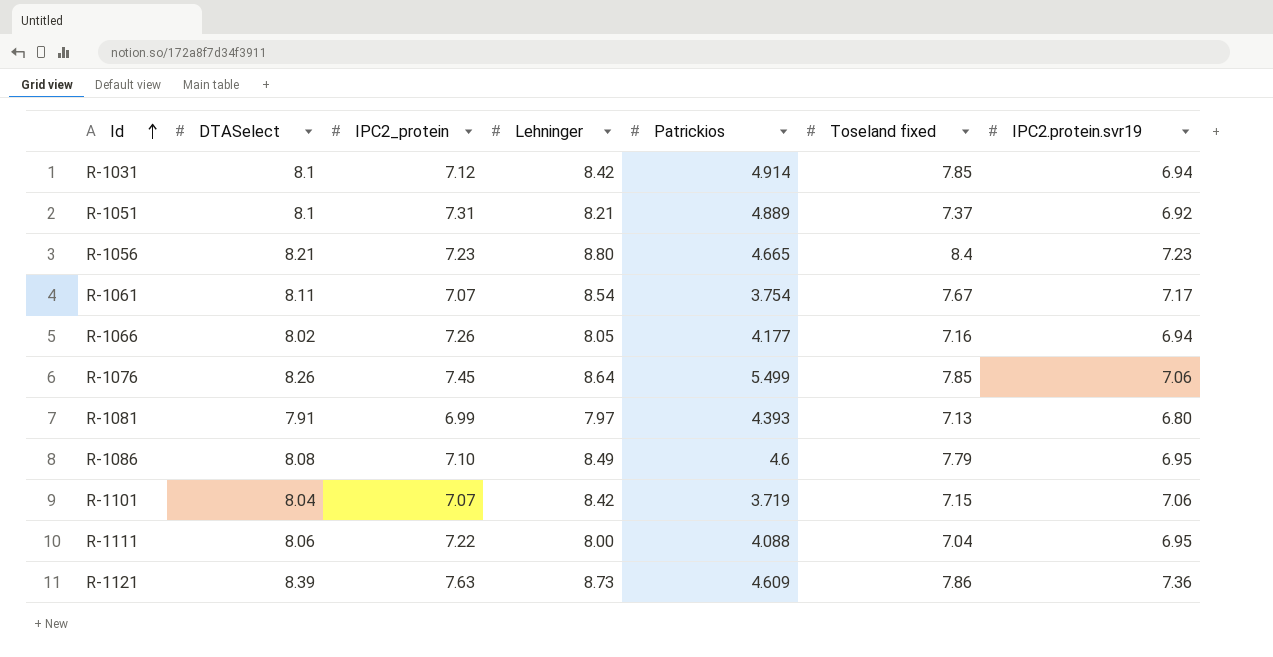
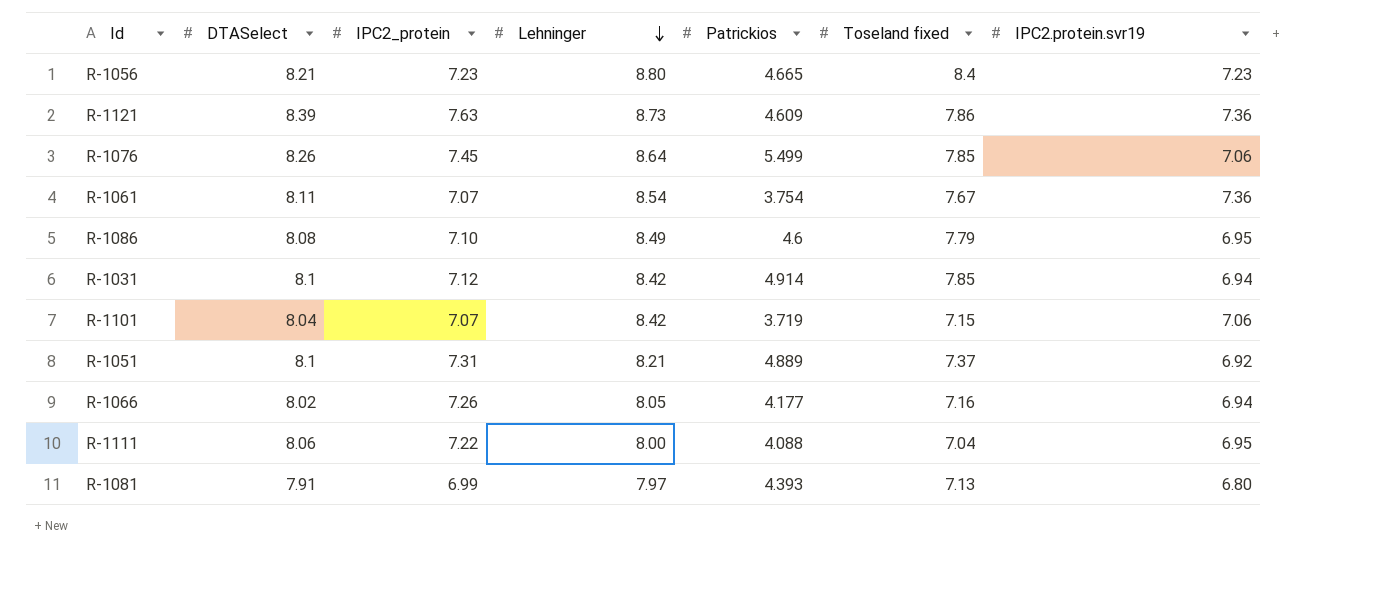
row order: Id ascending -> Lehninger descending
R-1061 | IPC2.protein.svr19: 7.17 -> 7.36

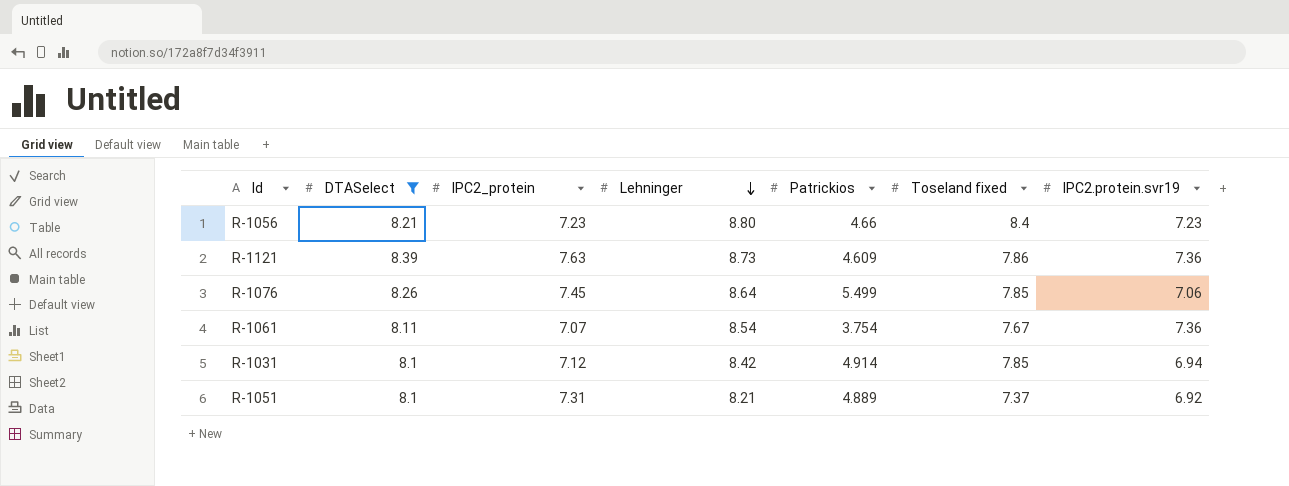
filter: none -> DTASelect >= 8.1
R-1056 | Patrickios: 4.665 -> 4.66

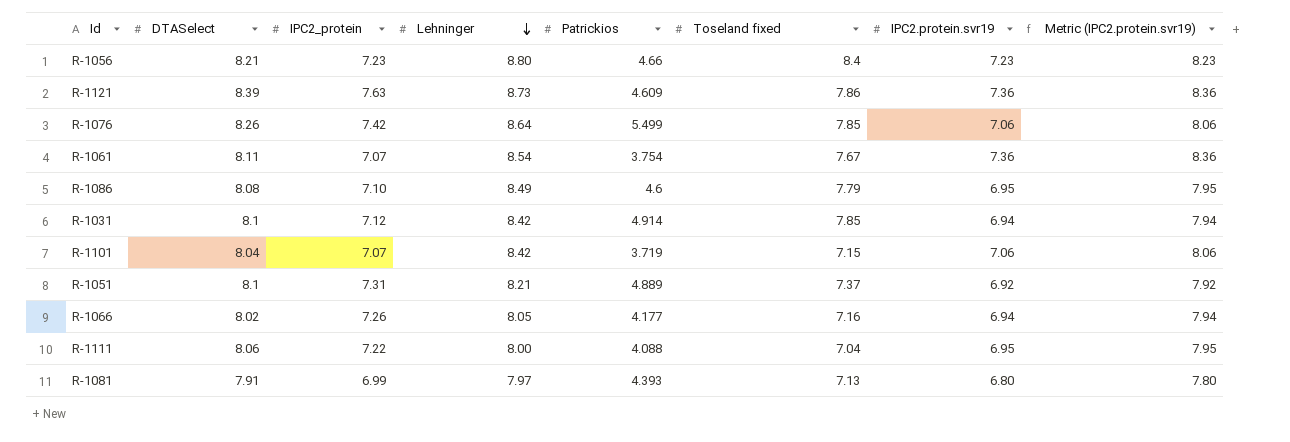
filter: DTASelect >= 8.1 -> none
column Metric (IPC2.protein.svr19) | formula: none -> [IPC2.protein.svr19] + 1
R-1076 | IPC2_protein: 7.45 -> 7.42

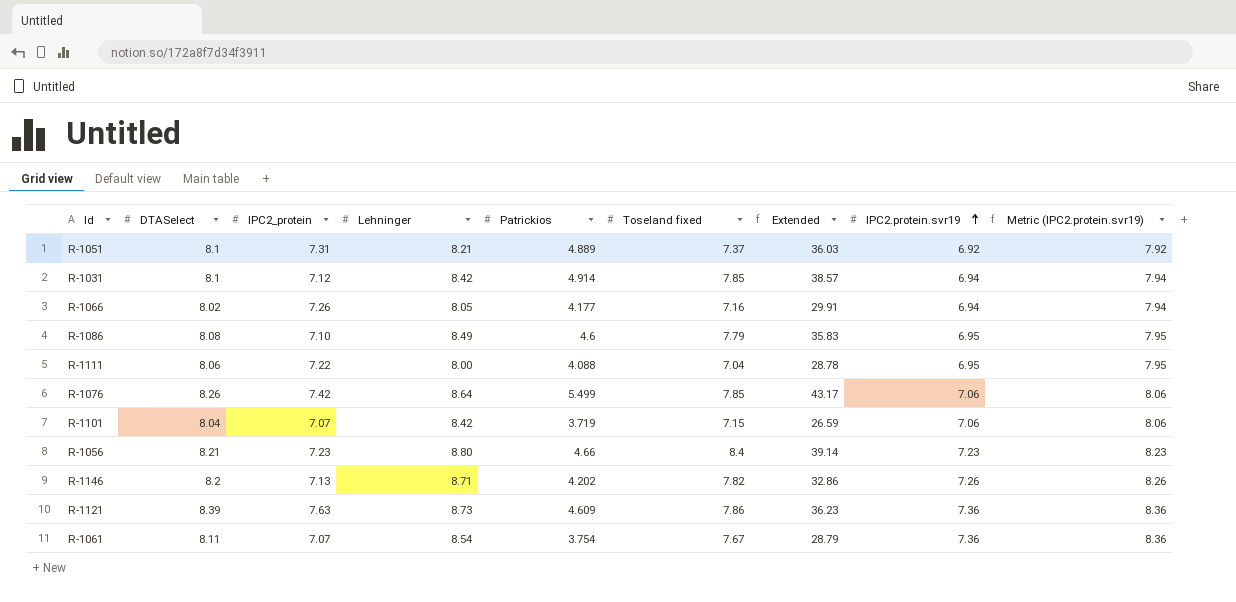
row order: Lehninger descending -> IPC2.protein.svr19 ascending
column Extended | formula: none -> [Patrickios] * [Toseland fixed]
row R-1081: 7.91 | 6.99 | 7.97 | 4.393 | 7.13 | 6.80 | 7.80 -> none
row R-1146: none -> 8.2 | 7.13 | 8.71 | 4.202 | 7.82 | 32.86 | 7.26 | 8.26

